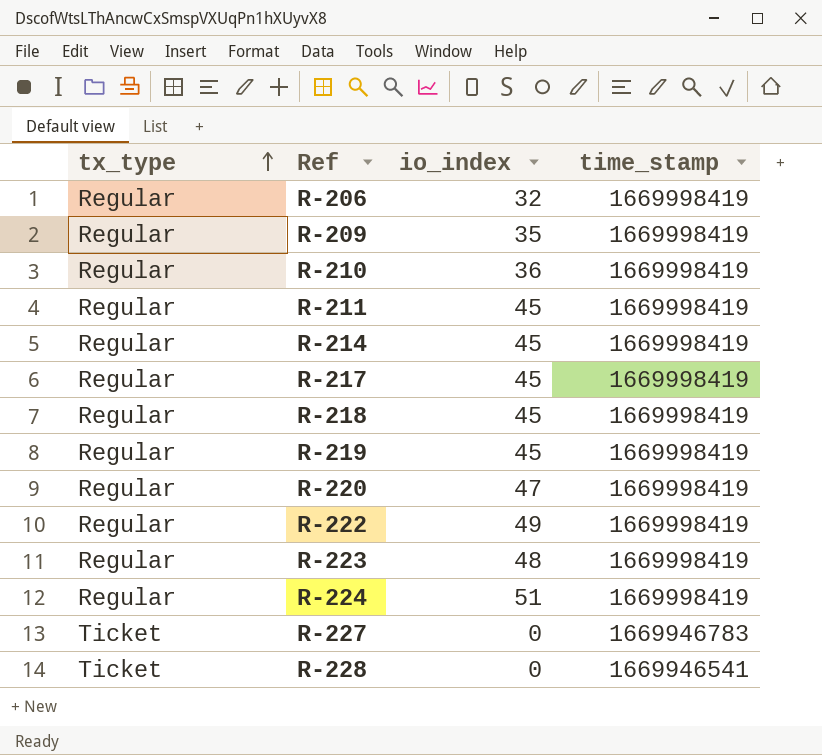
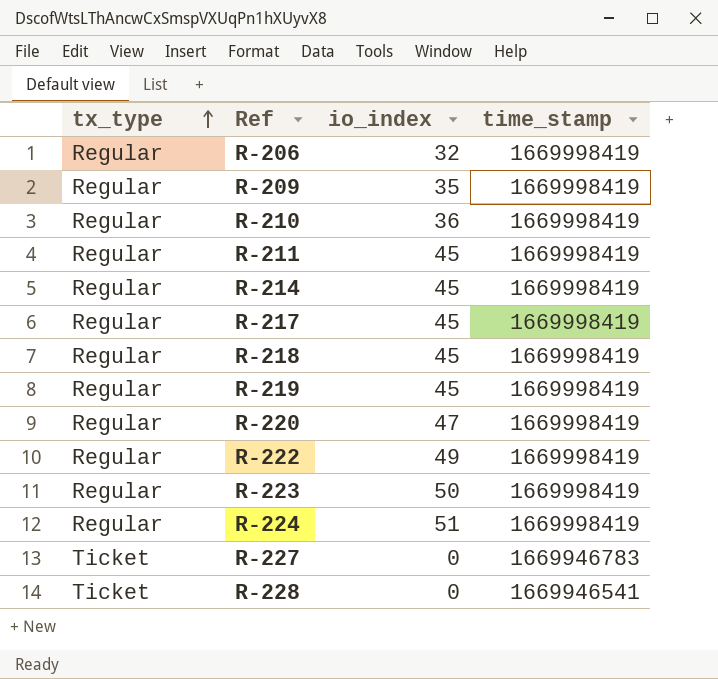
R-223 | io_index: 48 -> 50

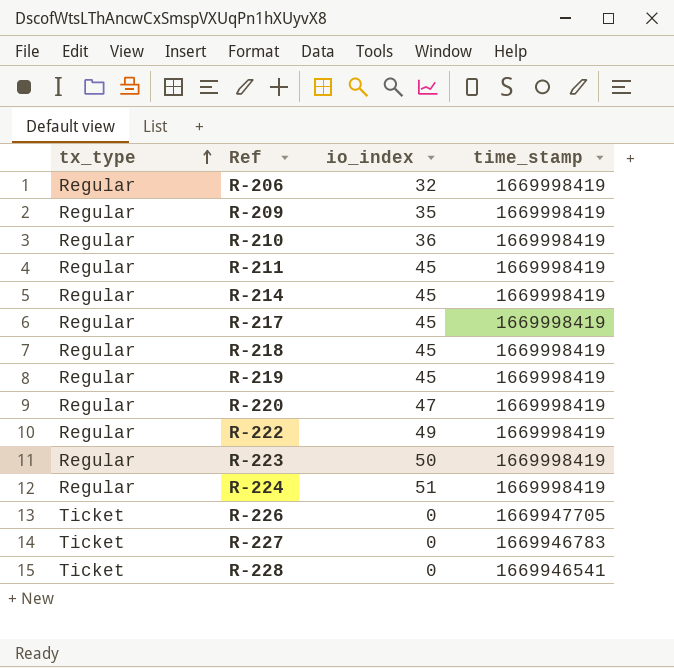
row R-226: none -> Ticket | 0 | 1669947705

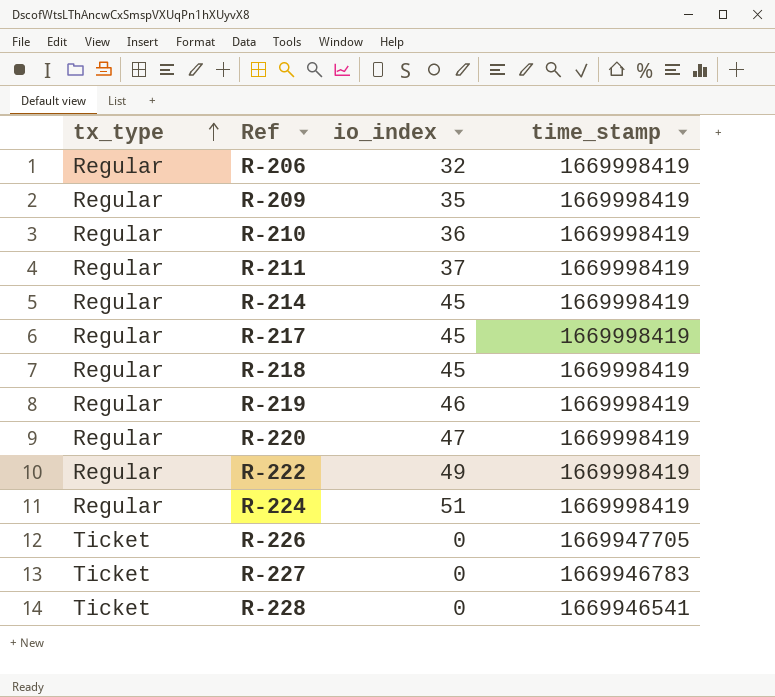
row R-223: Regular | 50 | 1669998419 -> none
R-211 | io_index: 45 -> 37
R-219 | io_index: 45 -> 46

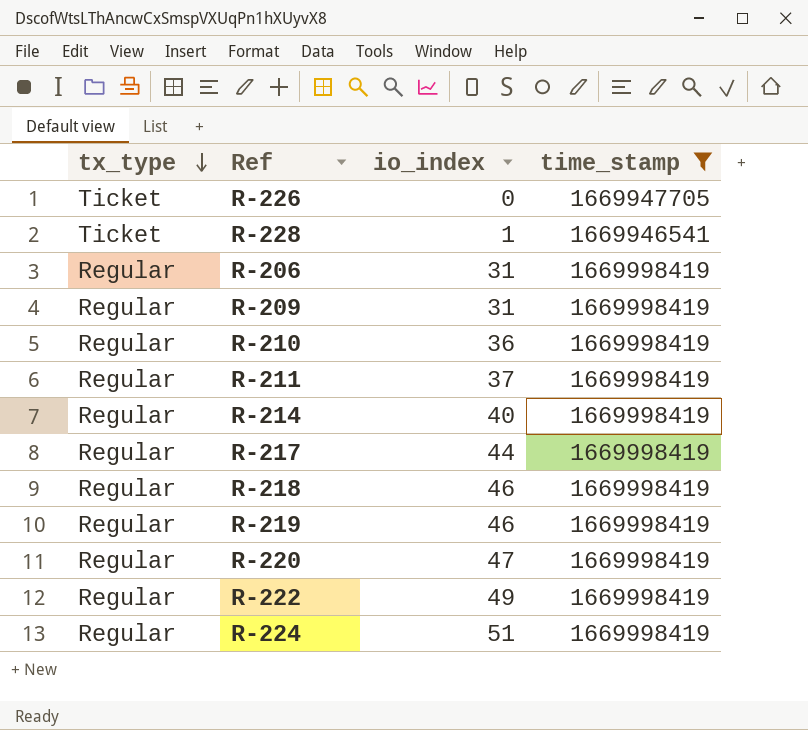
filter: none -> time_stamp != 1669946783
row order: tx_type ascending -> tx_type descending
R-228 | io_index: 0 -> 1
R-206 | io_index: 32 -> 31
R-209 | io_index: 35 -> 31
R-214 | io_index: 45 -> 40
R-217 | io_index: 45 -> 44
R-218 | io_index: 45 -> 46

